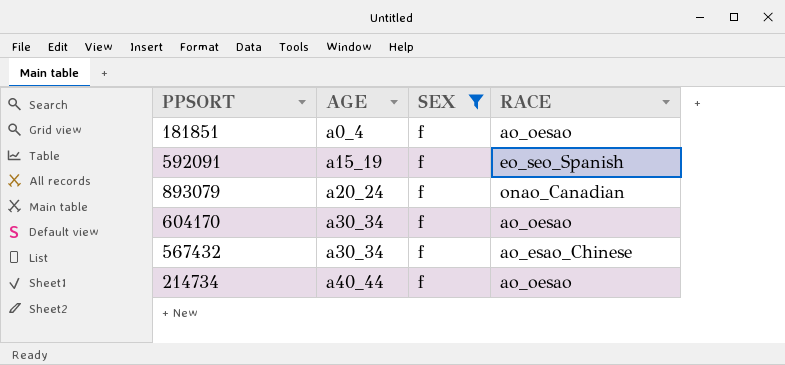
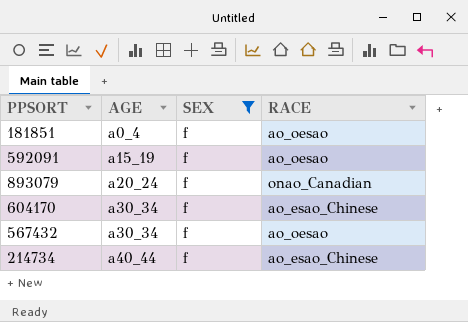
592091 | RACE: eo_seo_Spanish -> ao_oesao
604170 | RACE: ao_oesao -> ao_esao_Chinese
567432 | RACE: ao_esao_Chinese -> ao_oesao
214734 | RACE: ao_oesao -> ao_esao_Chinese

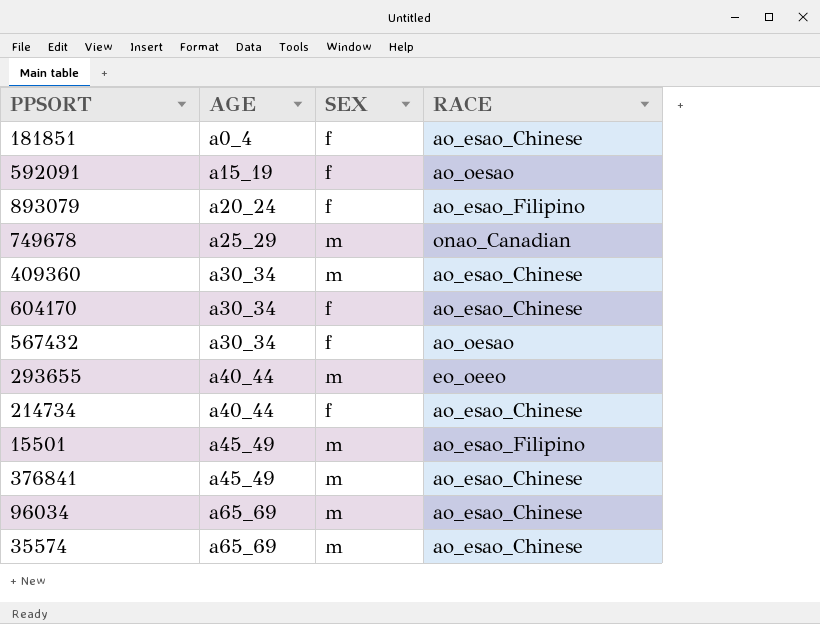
filter: SEX = f -> none
181851 | RACE: ao_oesao -> ao_esao_Chinese
893079 | RACE: onao_Canadian -> ao_esao_Filipino

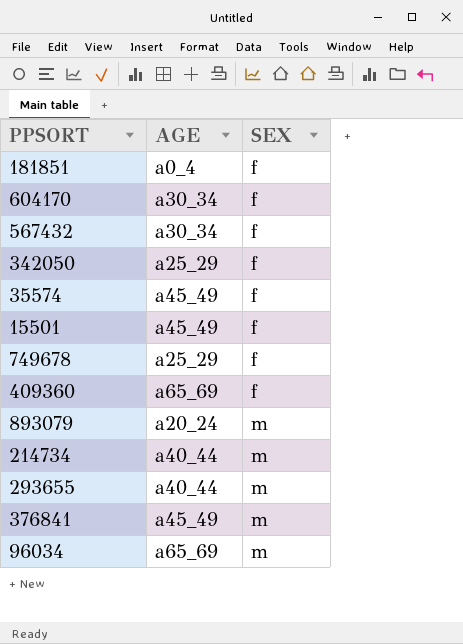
row order: AGE ascending -> SEX ascending
column RACE | position: 4 -> none
row 592091: a15_19 | f | ao_oesao -> none
row 342050: none -> a25_29 | f
35574 | AGE: a65_69 -> a45_49
35574 | SEX: m -> f
15501 | SEX: m -> f
749678 | SEX: m -> f
409360 | AGE: a30_34 -> a65_69
409360 | SEX: m -> f
893079 | SEX: f -> m
214734 | SEX: f -> m

